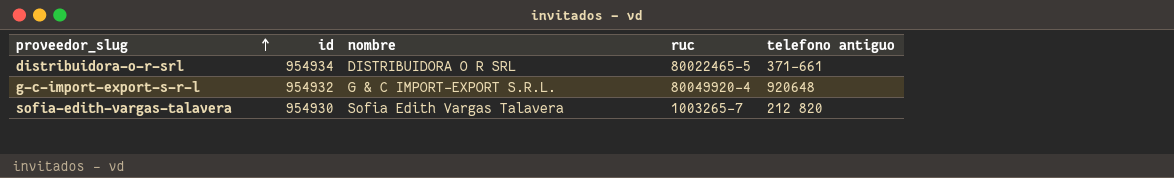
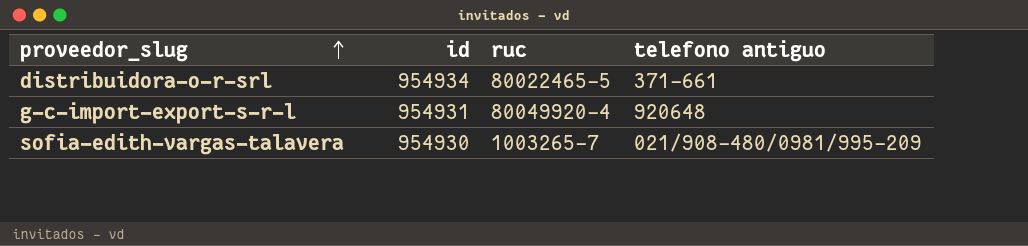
column nombre | position: 3 -> none
g-c-import-export-s-r-l | id: 954932 -> 954931
sofia-edith-vargas-talavera | telefono antiguo: 212 820 -> 021/908-480/0981/995-209

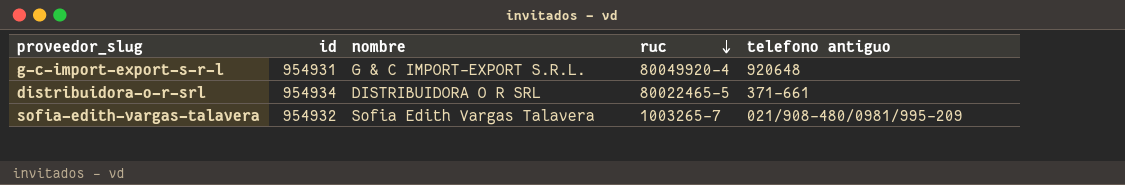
row order: proveedor_slug ascending -> ruc descending
column nombre | position: none -> 3
sofia-edith-vargas-talavera | id: 954930 -> 954932

